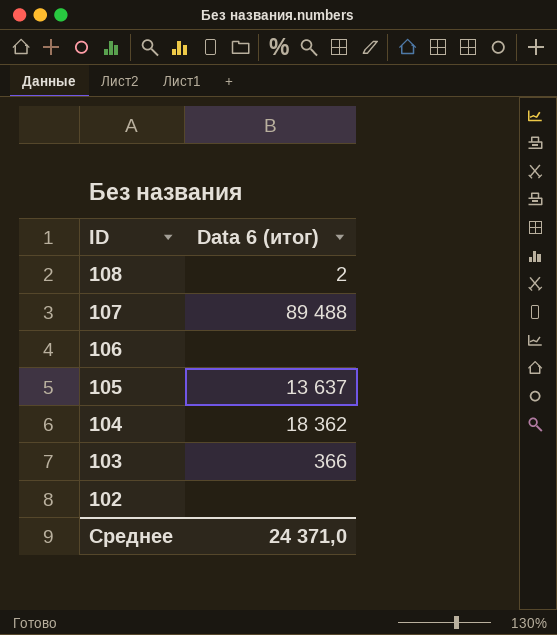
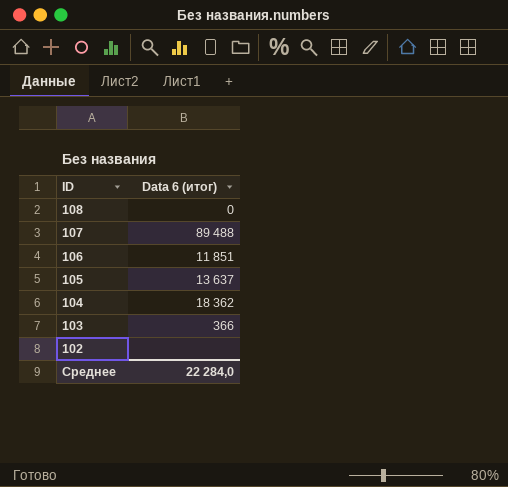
108 | Data 6 (итог): 2 -> 0
106 | Data 6 (итог): none -> 11 851
Среднее | Data 6 (итог): 24 371,0 -> 22 284,0

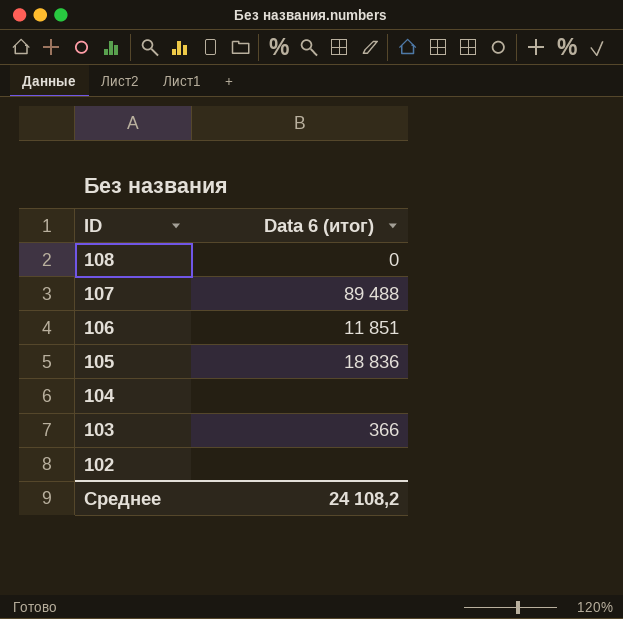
105 | Data 6 (итог): 13 637 -> 18 836
104 | Data 6 (итог): 18 362 -> none
Среднее | Data 6 (итог): 22 284,0 -> 24 108,2

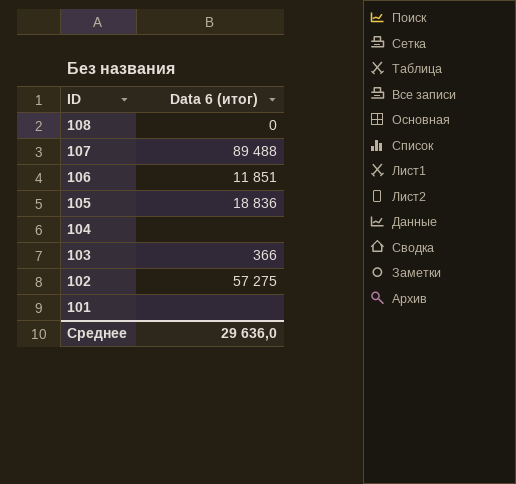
102 | Data 6 (итог): none -> 57 275
row 101: none -> none
Среднее | Data 6 (итог): 24 108,2 -> 29 636,0

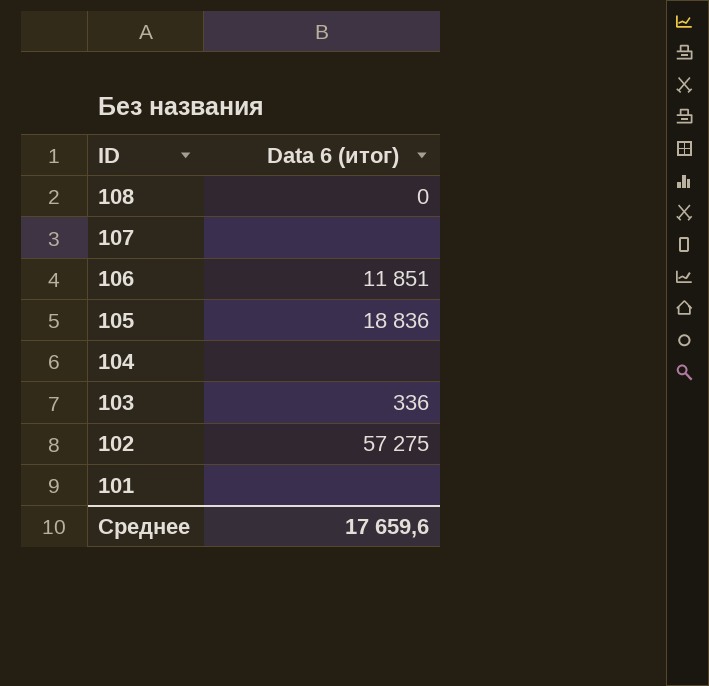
107 | Data 6 (итог): 89 488 -> none
103 | Data 6 (итог): 366 -> 336
Среднее | Data 6 (итог): 29 636,0 -> 17 659,6

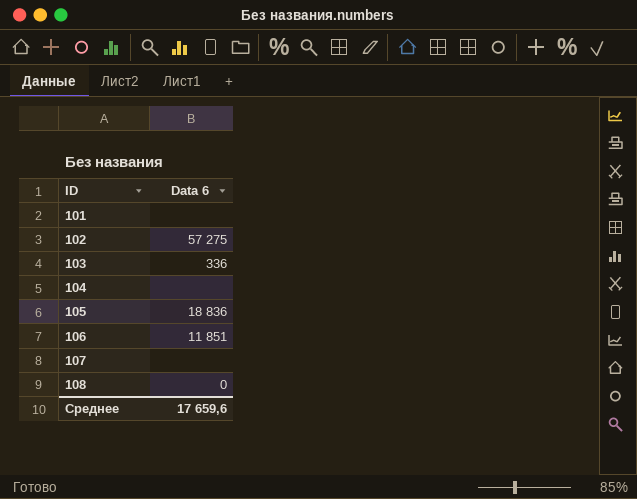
row order: ID descending -> ID ascending
column name: Data 6 (итог) -> Data 6

